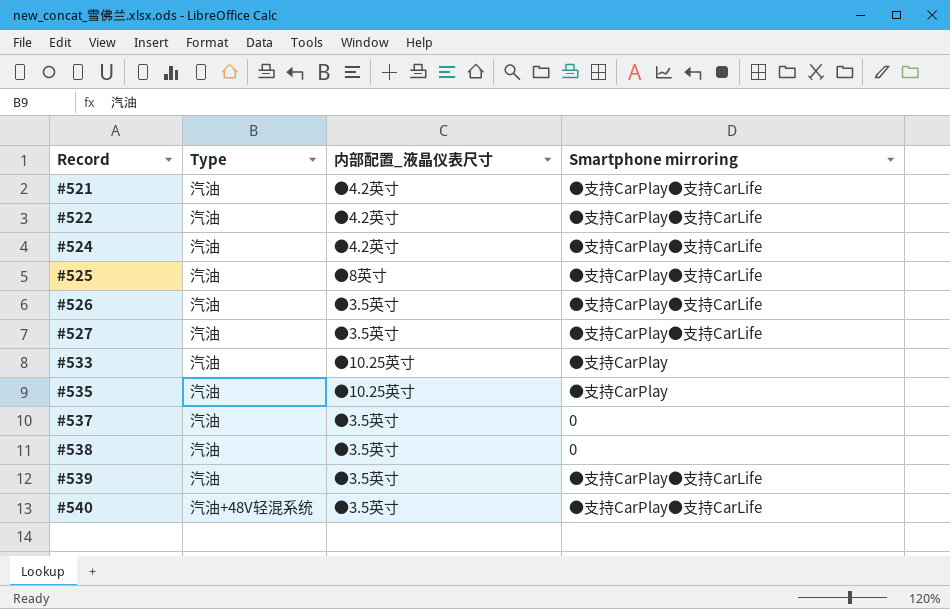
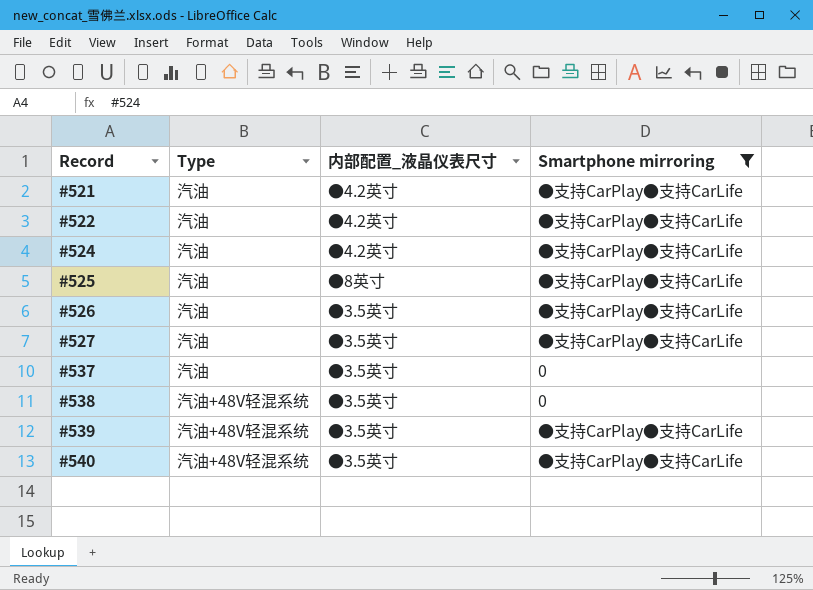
filter: none -> Smartphone mirroring != ●支持CarPlay
#538 | Type: 汽油 -> 汽油+48V轻混系统
#539 | Type: 汽油 -> 汽油+48V轻混系统

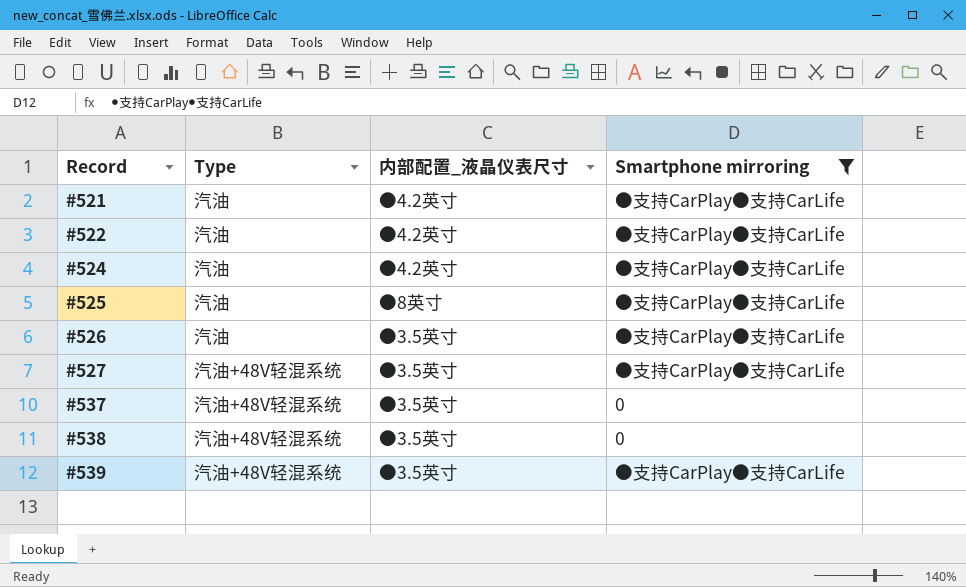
row #540: 汽油+48V轻混系统 | ●3.5英寸 | ●支持CarPlay●支持CarLife -> none
#527 | Type: 汽油 -> 汽油+48V轻混系统
#537 | Type: 汽油 -> 汽油+48V轻混系统

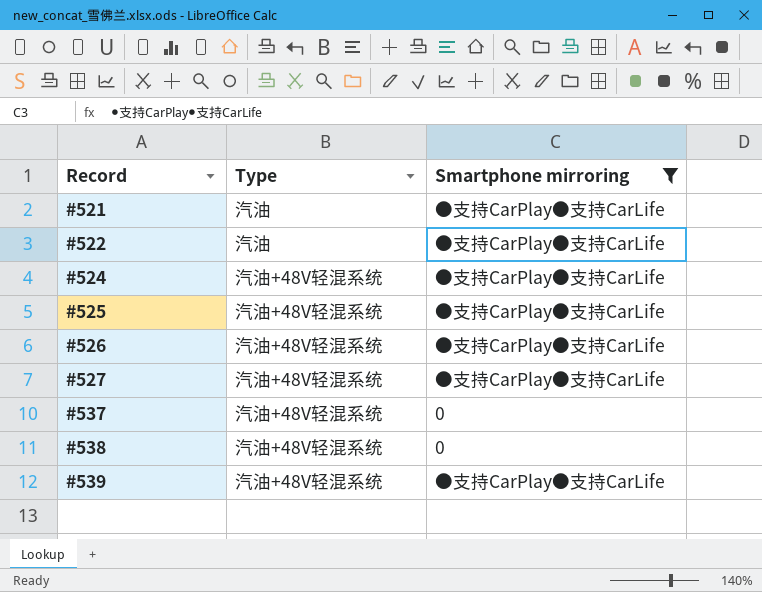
column 内部配置_液晶仪表尺寸 | position: 3 -> none
#524 | Type: 汽油 -> 汽油+48V轻混系统
#525 | Type: 汽油 -> 汽油+48V轻混系统
#526 | Type: 汽油 -> 汽油+48V轻混系统

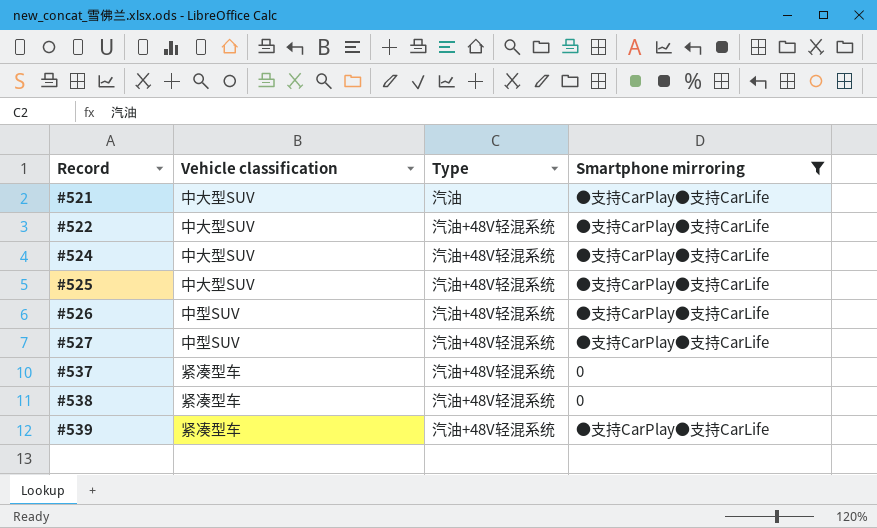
column Vehicle classification | position: none -> 2
#522 | Type: 汽油 -> 汽油+48V轻混系统

